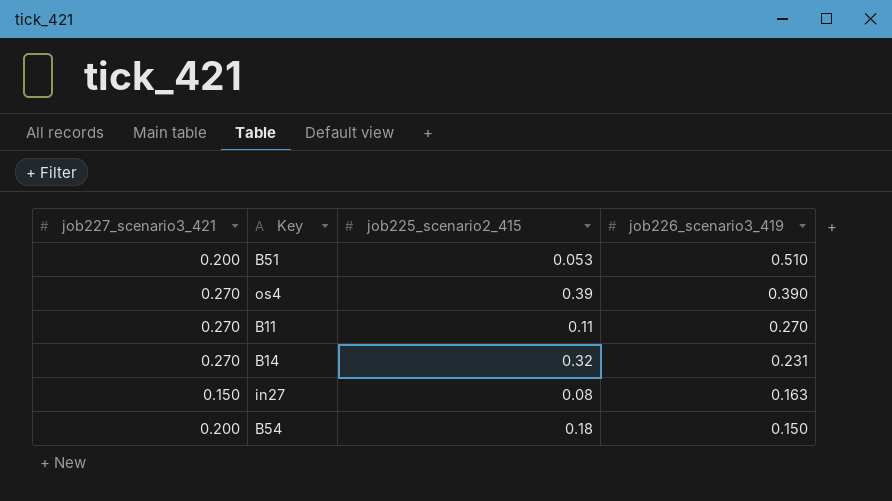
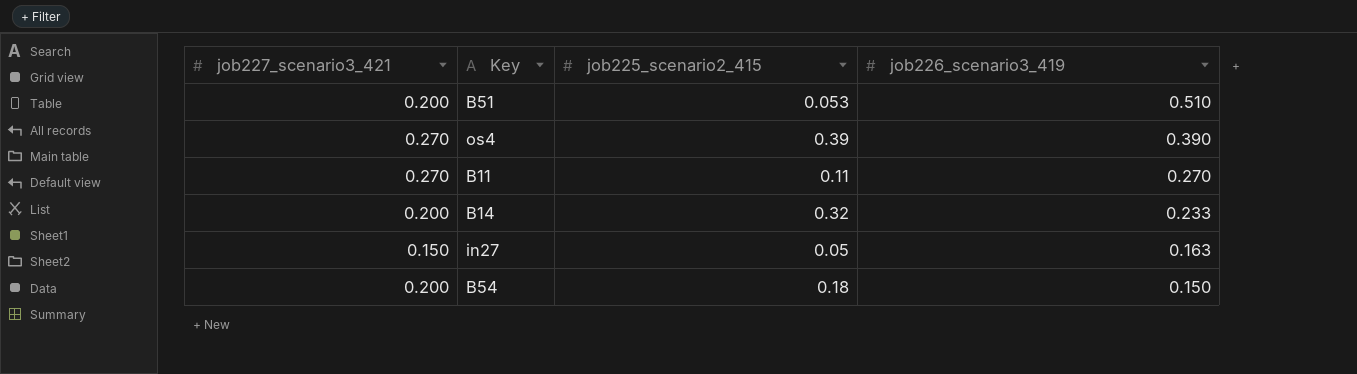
B14 | job227_scenario3_421: 0.270 -> 0.200
B14 | job226_scenario3_419: 0.231 -> 0.233
in27 | job225_scenario2_415: 0.08 -> 0.05

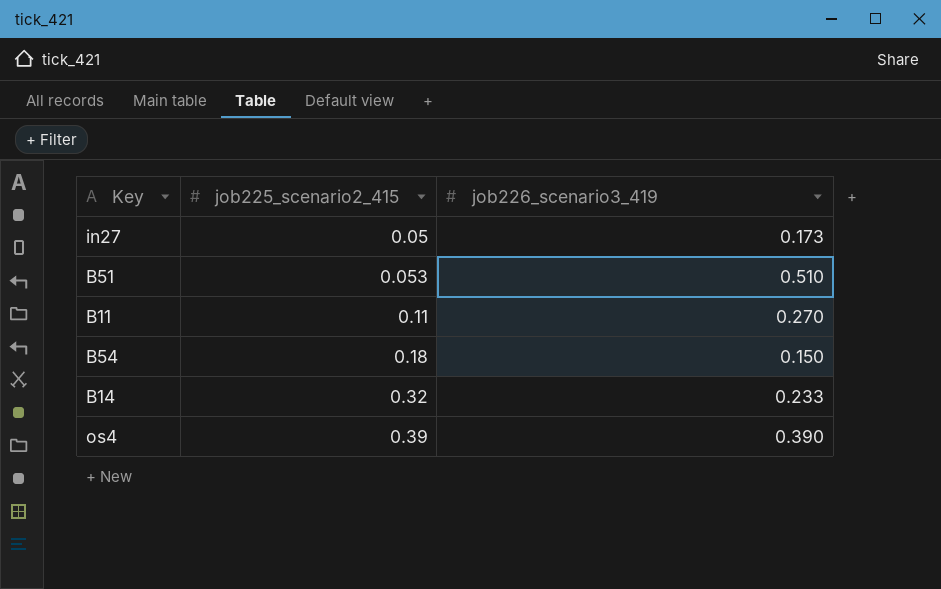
row order: job226_scenario3_419 descending -> job225_scenario2_415 ascending
column job227_scenario3_421 | position: 1 -> none
in27 | job226_scenario3_419: 0.163 -> 0.173

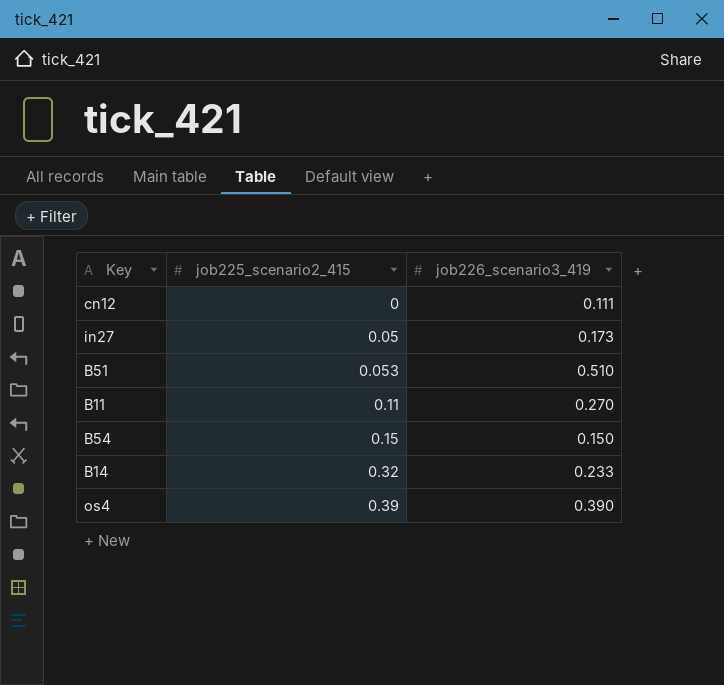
row cn12: none -> 0 | 0.111
B54 | job225_scenario2_415: 0.18 -> 0.15

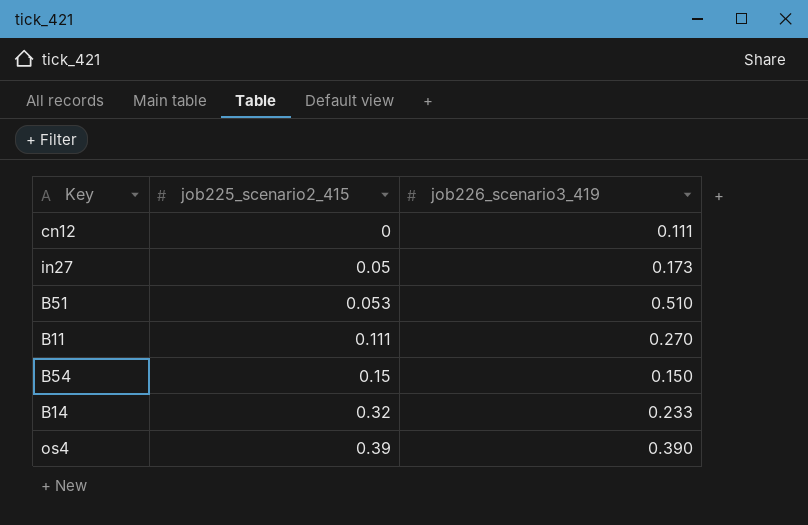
B11 | job225_scenario2_415: 0.11 -> 0.111

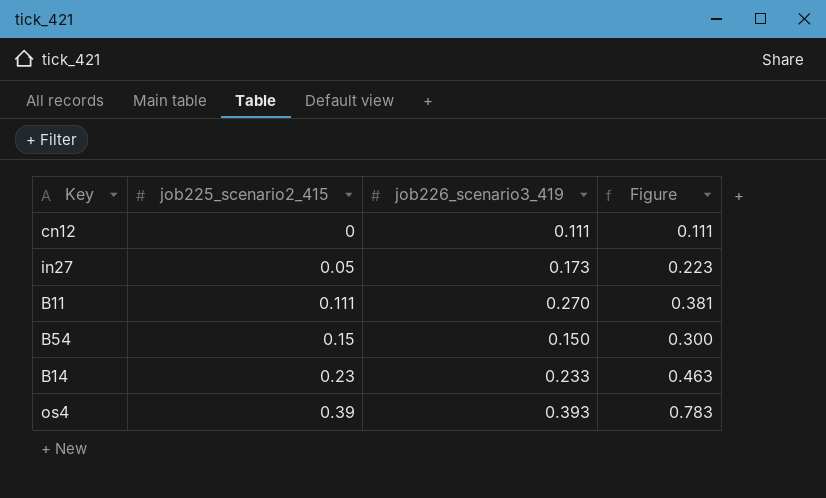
column Figure | formula: none -> [job225_scenario2_415] + [job226_scenario3_419]
row B51: 0.053 | 0.510 -> none
B14 | job225_scenario2_415: 0.32 -> 0.23
os4 | job226_scenario3_419: 0.390 -> 0.393

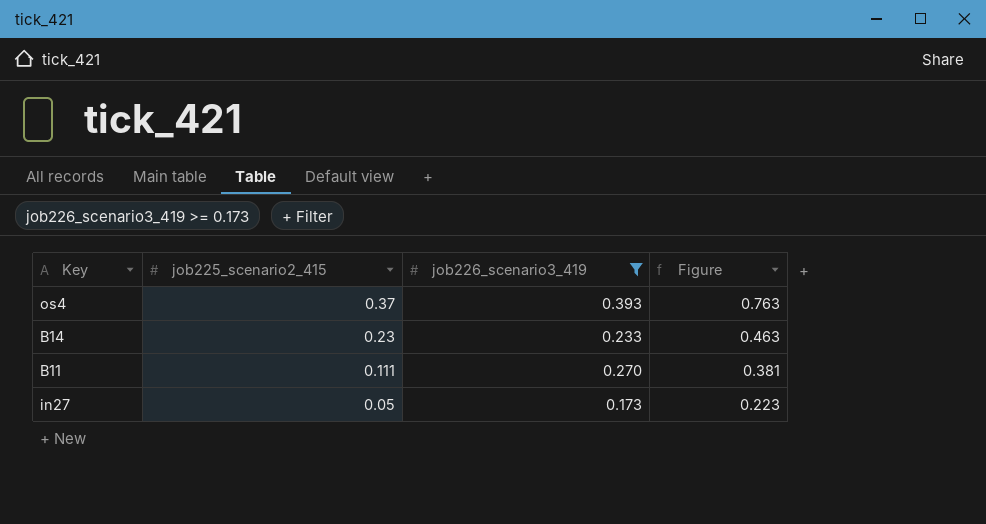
filter: none -> job226_scenario3_419 >= 0.173
row order: job225_scenario2_415 ascending -> job225_scenario2_415 descending
os4 | job225_scenario2_415: 0.39 -> 0.37
os4 | Figure: 0.783 -> 0.763

